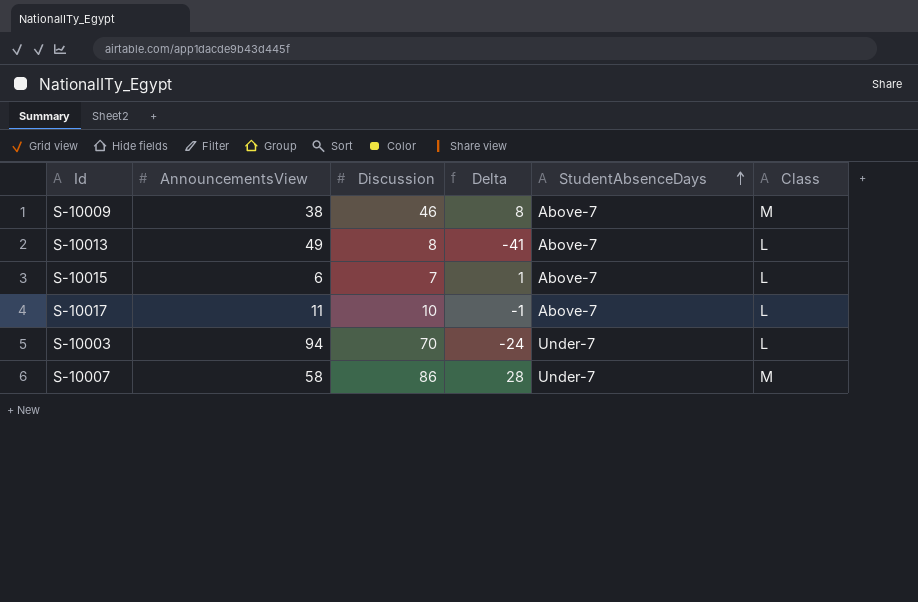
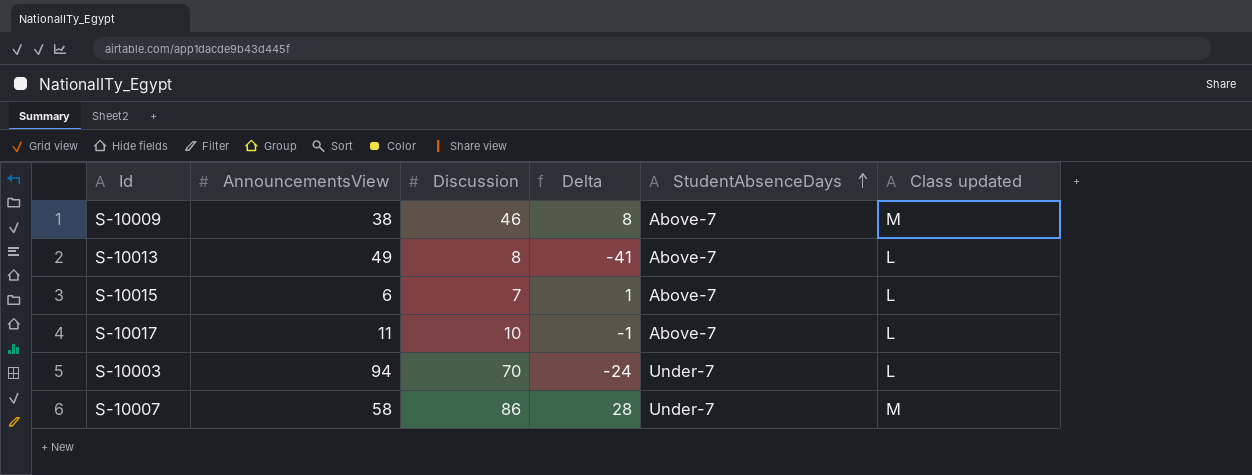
column name: Class -> Class updated

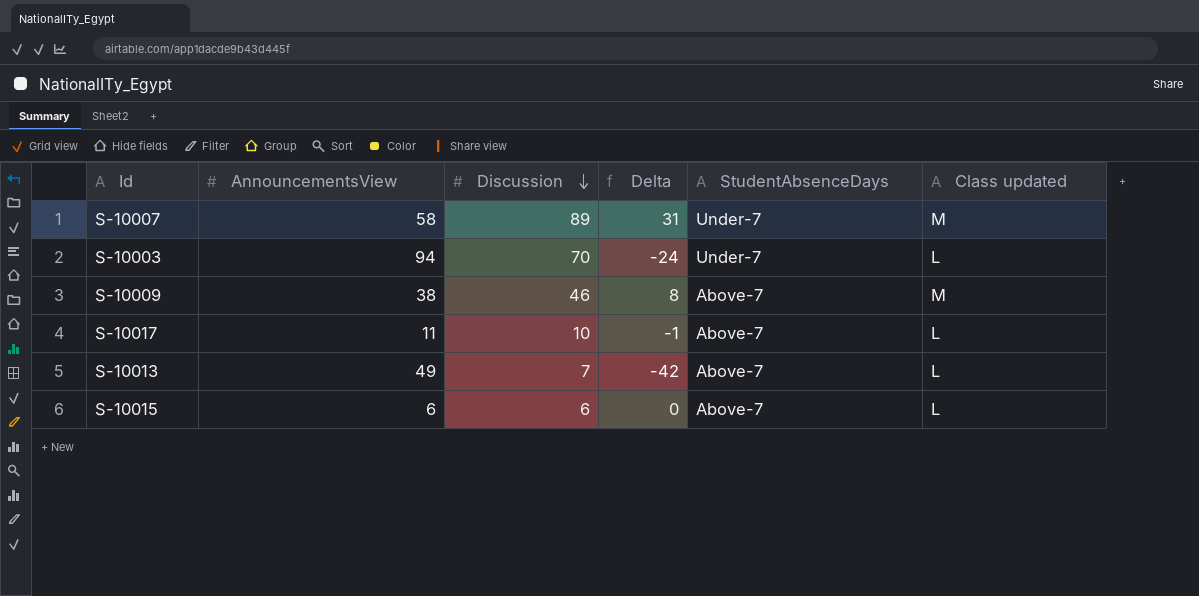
row order: StudentAbsenceDays ascending -> Discussion descending
S-10007 | Discussion: 86 -> 89
S-10007 | Delta: 28 -> 31
S-10013 | Discussion: 8 -> 7
S-10013 | Delta: -41 -> -42
S-10015 | Discussion: 7 -> 6
S-10015 | Delta: 1 -> 0

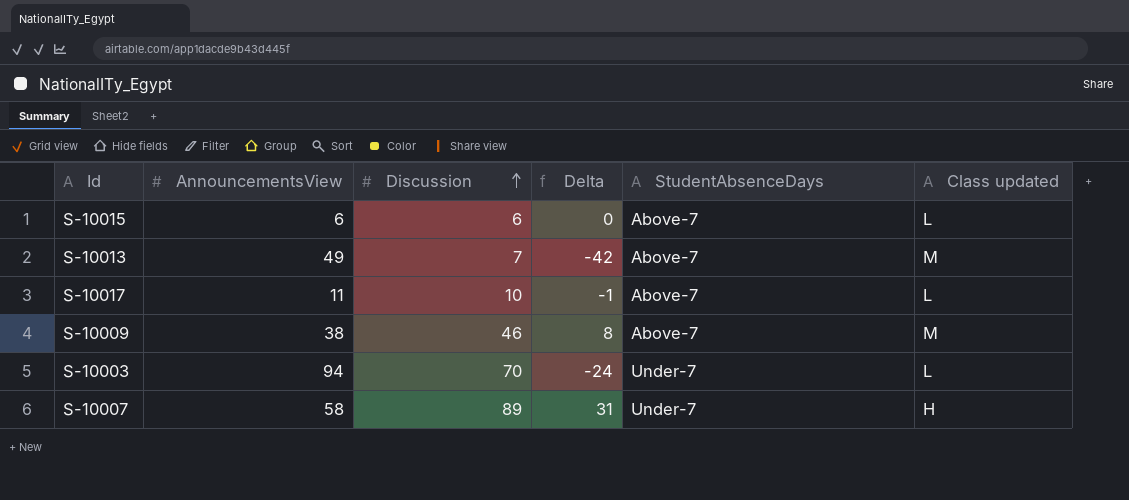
row order: Discussion descending -> Discussion ascending
S-10013 | Class updated: L -> M
S-10007 | Class updated: M -> H

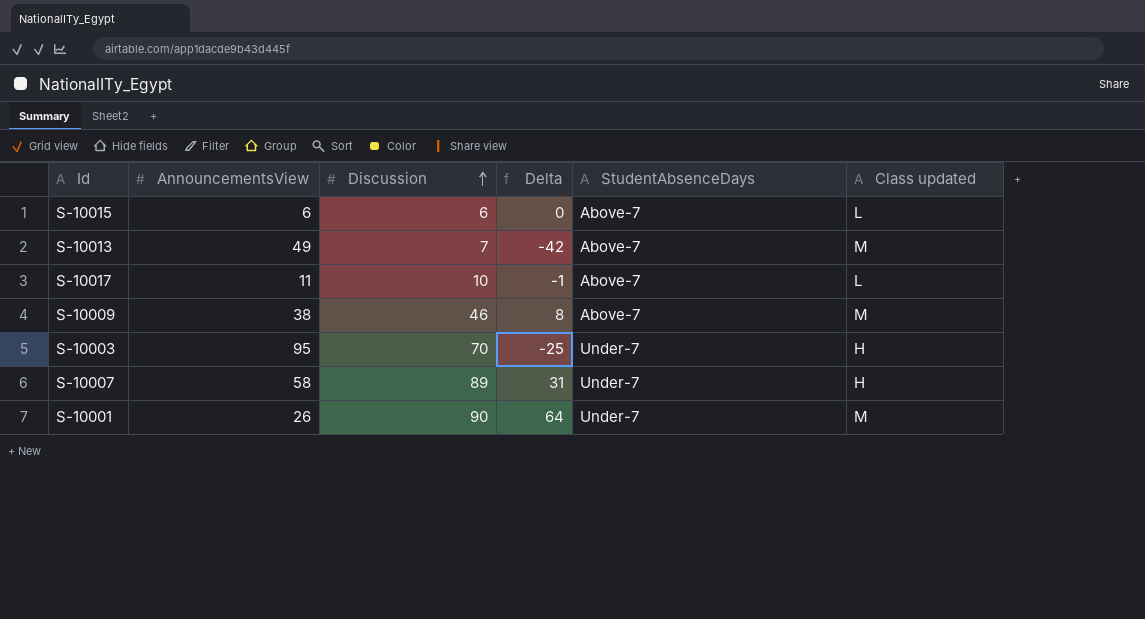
S-10003 | AnnouncementsView: 94 -> 95
S-10003 | Delta: -24 -> -25
S-10003 | Class updated: L -> H
row S-10001: none -> 26 | 90 | 64 | Under-7 | M

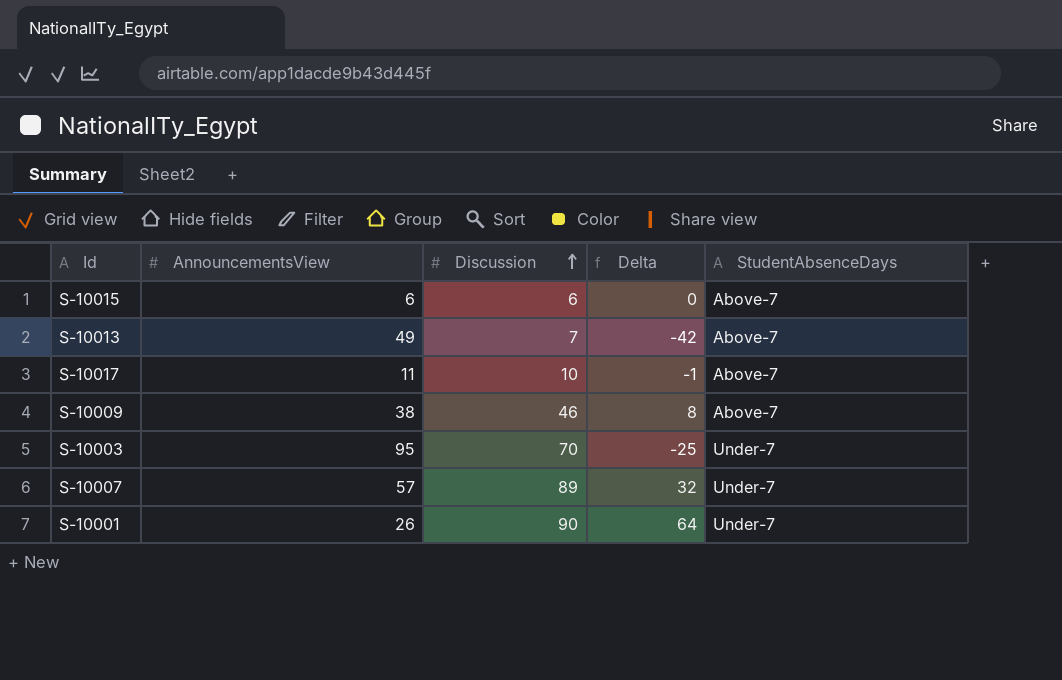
column Class updated | position: 6 -> none
S-10007 | AnnouncementsView: 58 -> 57
S-10007 | Delta: 31 -> 32

